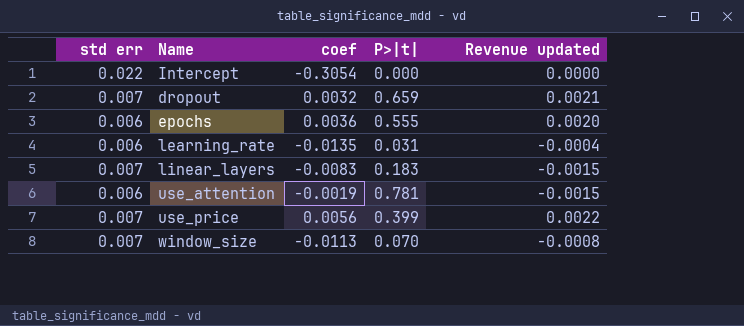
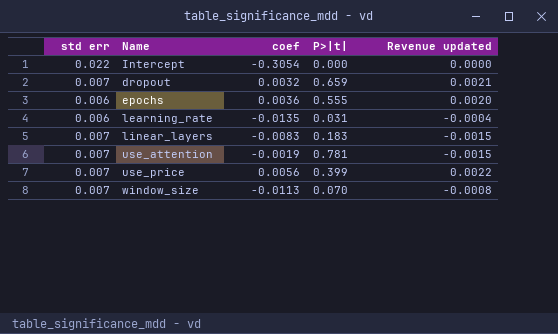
use_attention | std err: 0.006 -> 0.007

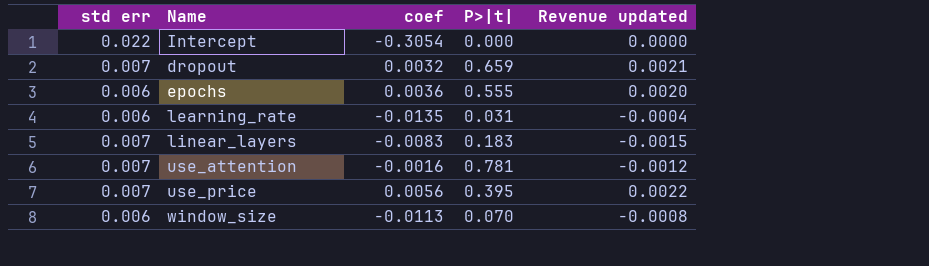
use_attention | coef: -0.0019 -> -0.0016
use_attention | Revenue updated: -0.0015 -> -0.0012
use_price | P>|t|: 0.399 -> 0.395
window_size | std err: 0.007 -> 0.006

